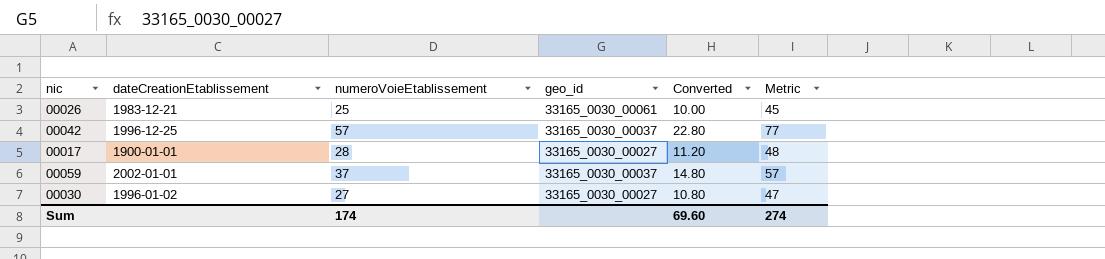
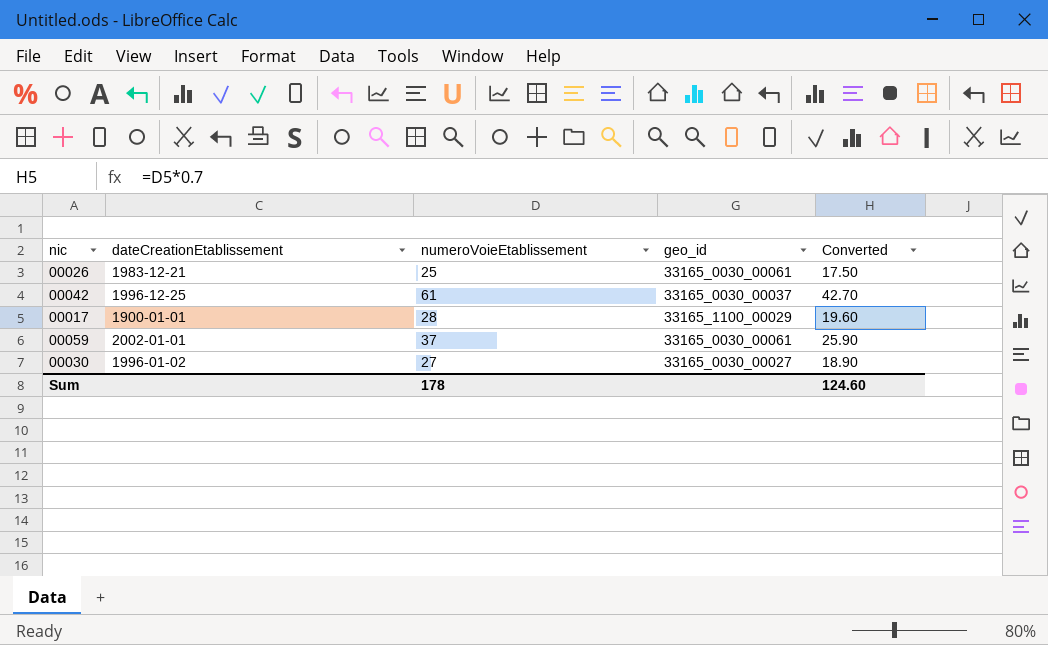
column Metric | formula: [numeroVoieEtablissement] + 20 -> none
column Converted | formula: [numeroVoieEtablissement] * 0.4 -> [numeroVoieEtablissement] * 0.7
00042 | numeroVoieEtablissement: 57 -> 61
00017 | geo_id: 33165_0030_00027 -> 33165_1100_00029
00059 | geo_id: 33165_0030_00037 -> 33165_0030_00061
Sum | numeroVoieEtablissement: 174 -> 178
Sum | Converted: 69.60 -> 124.60

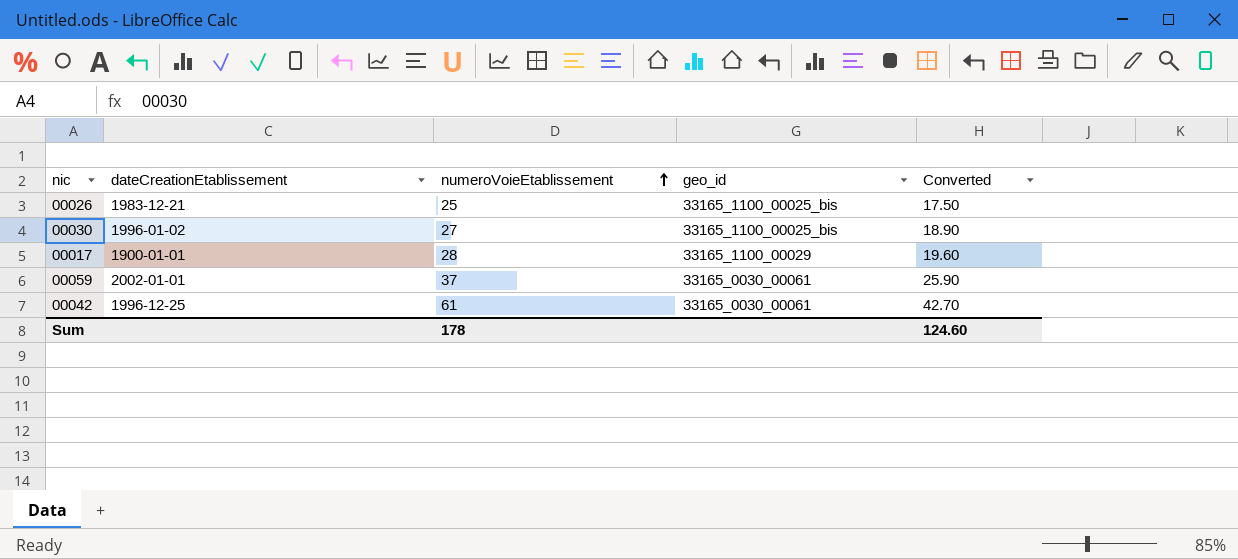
row order: none -> numeroVoieEtablissement ascending
00026 | geo_id: 33165_0030_00061 -> 33165_1100_00025_bis
00030 | geo_id: 33165_0030_00027 -> 33165_1100_00025_bis
00042 | geo_id: 33165_0030_00037 -> 33165_0030_00061

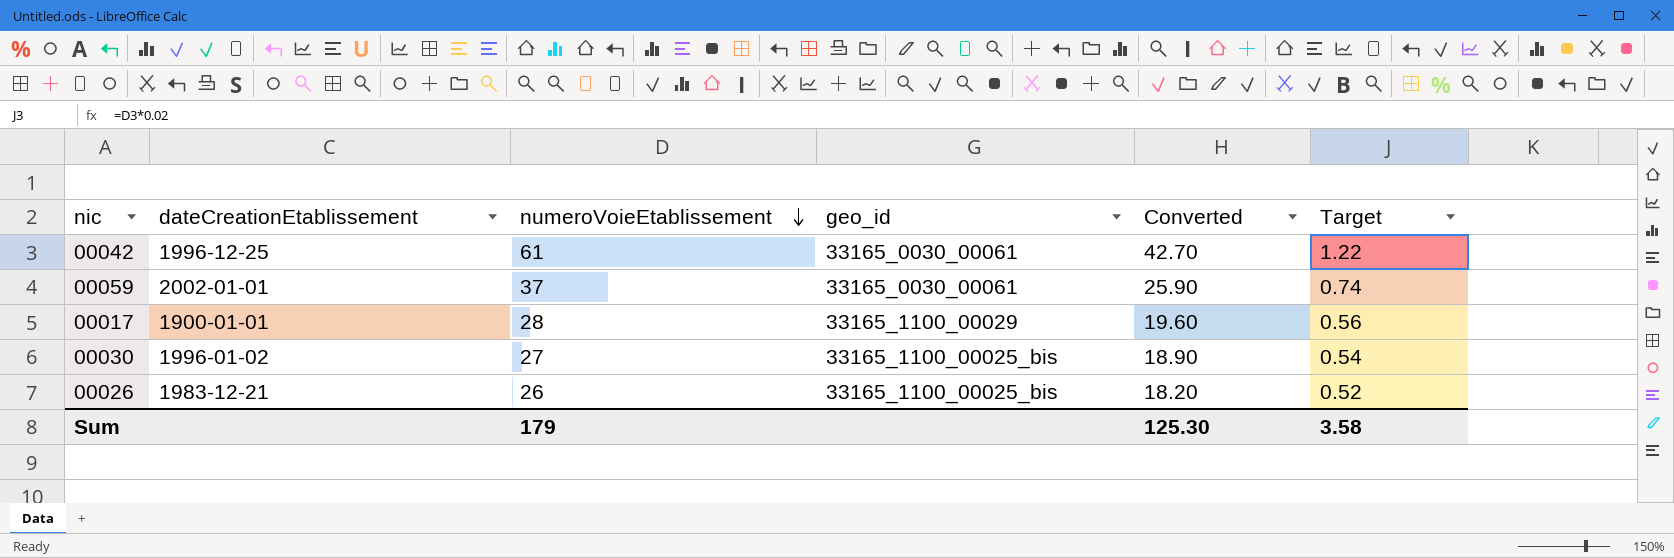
row order: numeroVoieEtablissement ascending -> numeroVoieEtablissement descending
column Target | formula: none -> [numeroVoieEtablissement] * 0.02
00026 | numeroVoieEtablissement: 25 -> 26
00026 | Converted: 17.50 -> 18.20
Sum | numeroVoieEtablissement: 178 -> 179
Sum | Converted: 124.60 -> 125.30

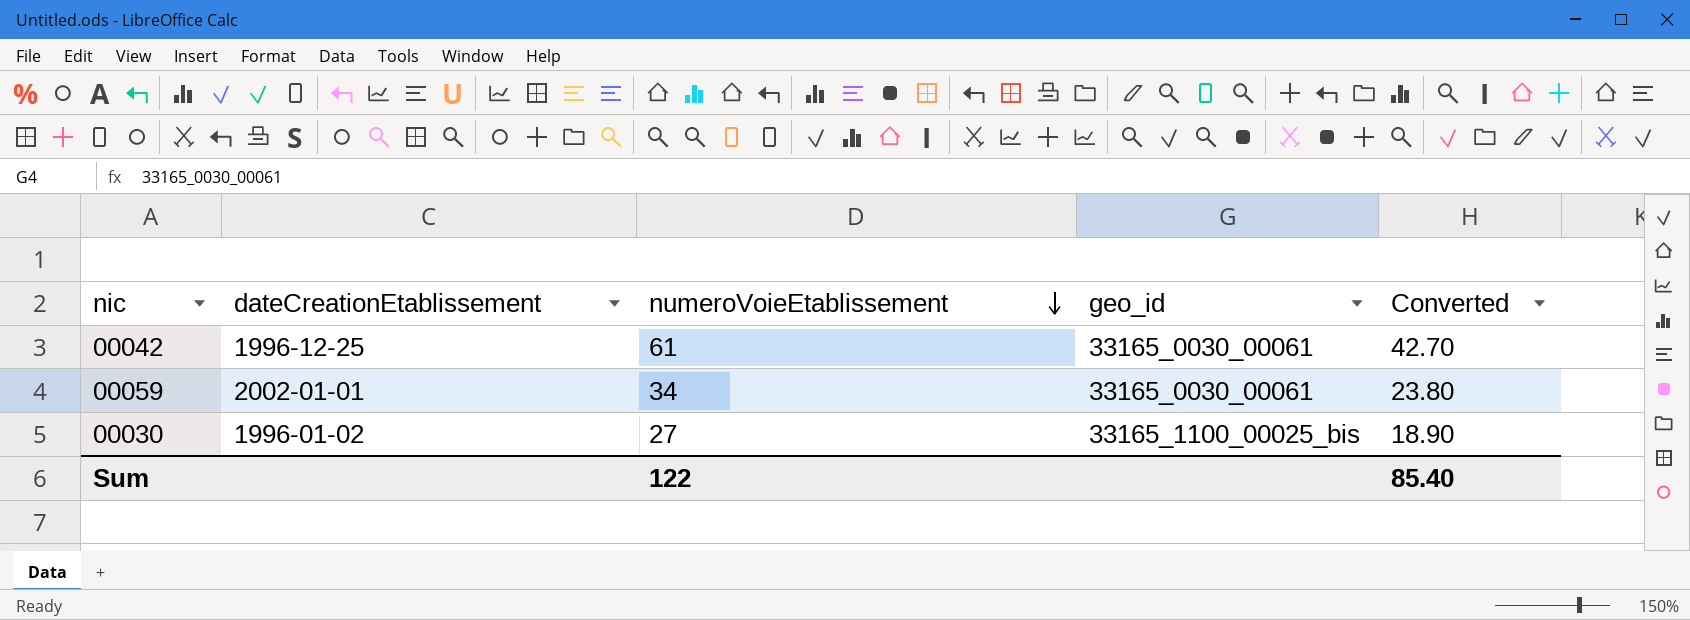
column Target | formula: [numeroVoieEtablissement] * 0.02 -> none
row 00017: 1900-01-01 | 28 | 33165_1100_00029 | 19.60 | 0.56 -> none
row 00026: 1983-12-21 | 26 | 33165_1100_00025_bis | 18.20 | 0.52 -> none
00059 | numeroVoieEtablissement: 37 -> 34
00059 | Converted: 25.90 -> 23.80
Sum | numeroVoieEtablissement: 179 -> 122
Sum | Converted: 125.30 -> 85.40

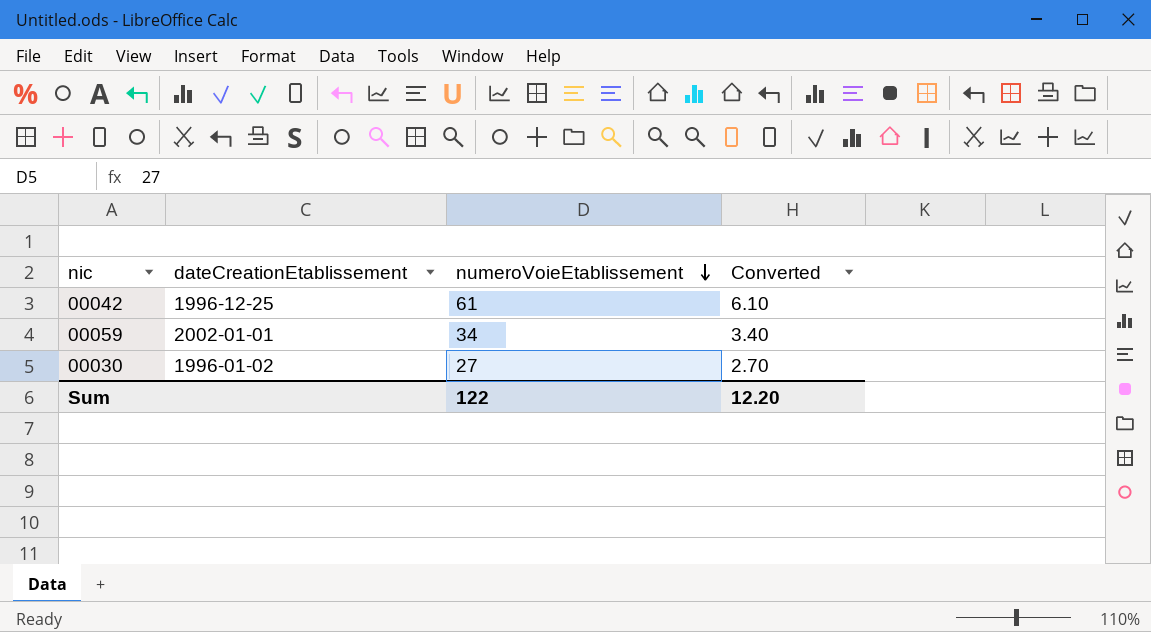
column geo_id | position: 4 -> none
column Converted | formula: [numeroVoieEtablissement] * 0.7 -> [numeroVoieEtablissement] * 0.1
Sum | Converted: 85.40 -> 12.20

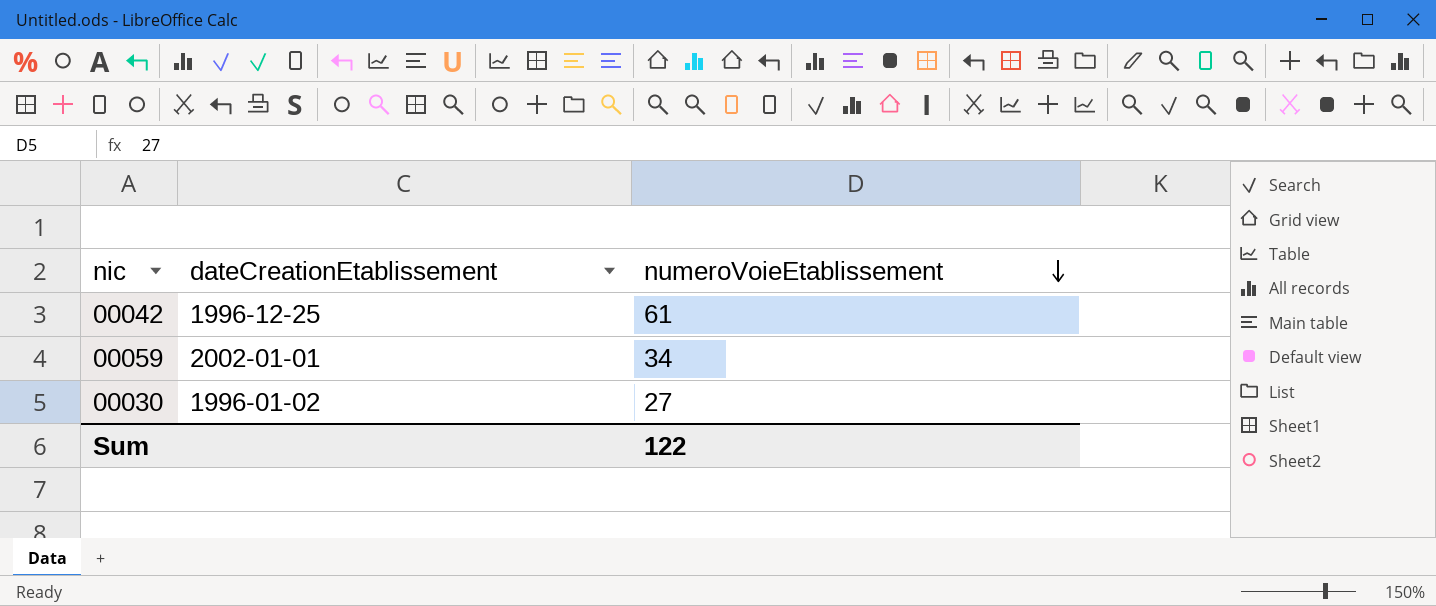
column Converted | formula: [numeroVoieEtablissement] * 0.1 -> none

